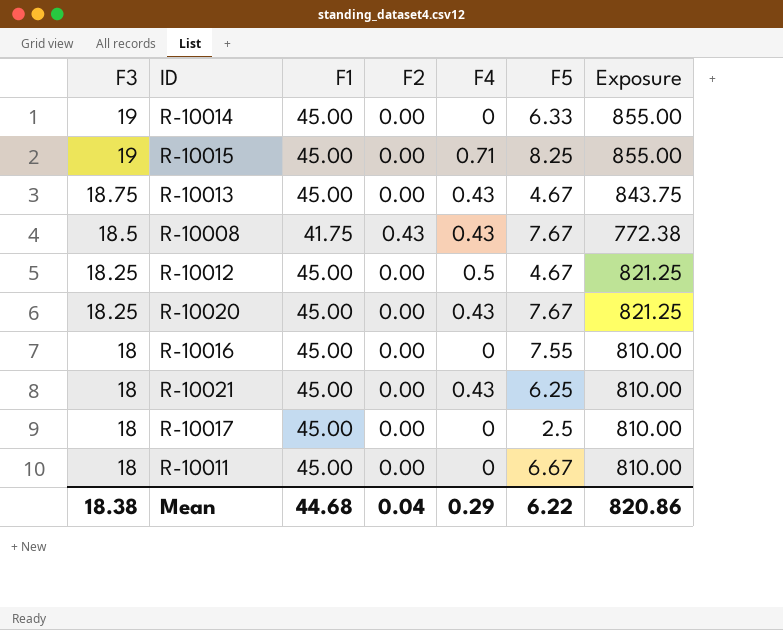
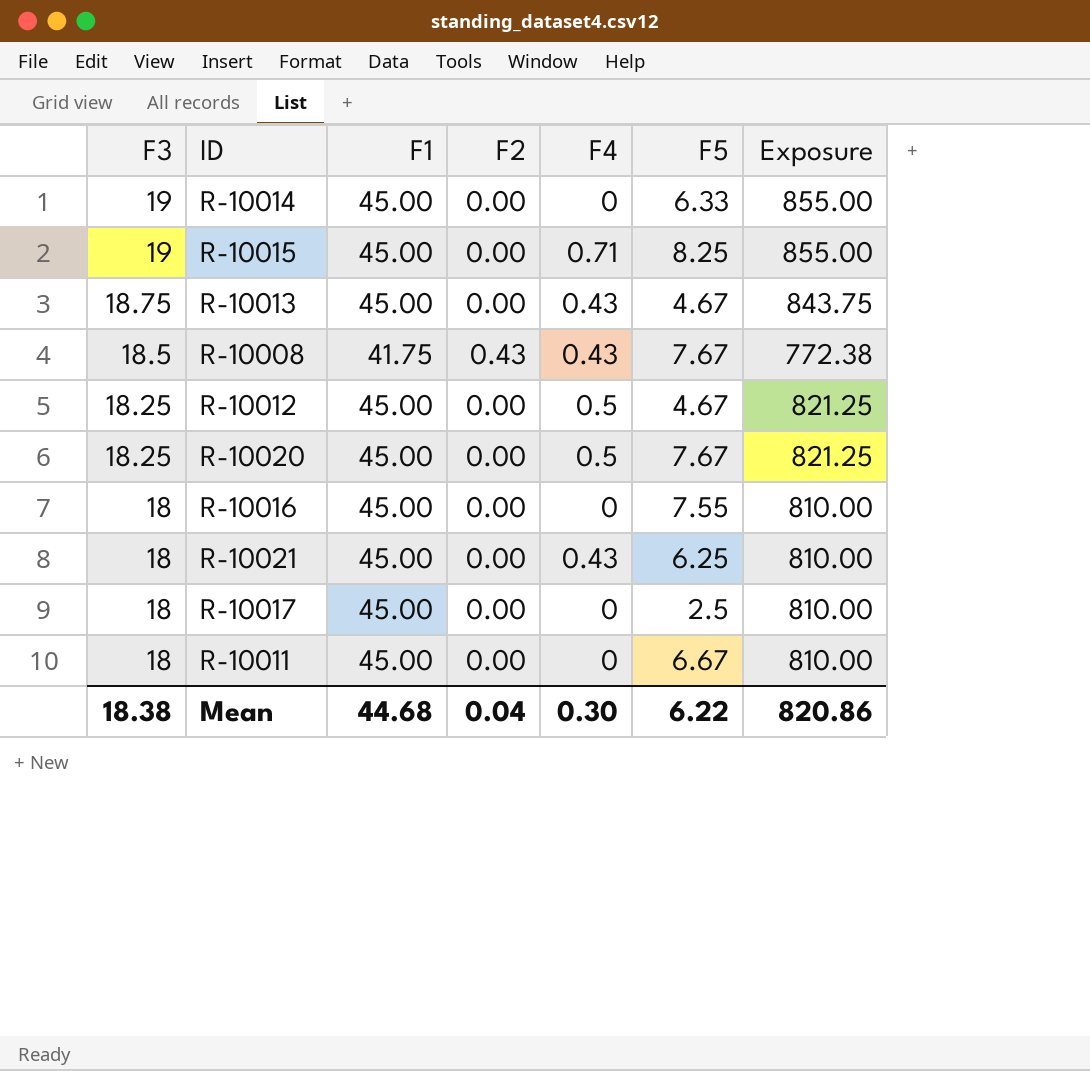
R-10020 | F4: 0.43 -> 0.5
Mean | F4: 0.29 -> 0.30

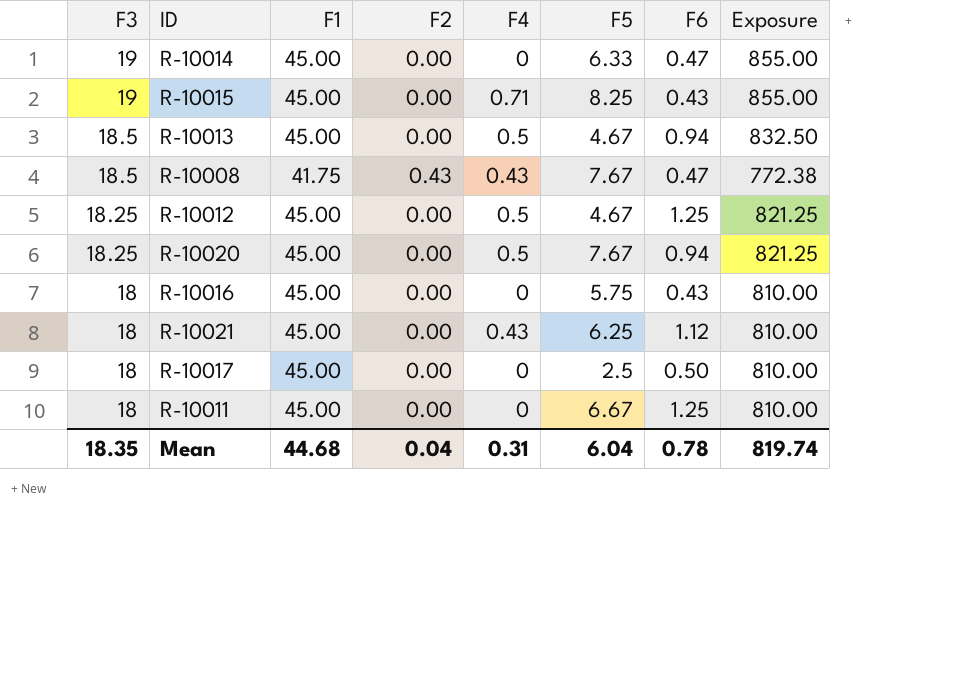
column F6 | position: none -> 7
R-10013 | F3: 18.75 -> 18.5
R-10013 | F4: 0.43 -> 0.5
R-10013 | Exposure: 843.75 -> 832.50
R-10016 | F5: 7.55 -> 5.75
Mean | F3: 18.38 -> 18.35
Mean | F4: 0.30 -> 0.31
Mean | F5: 6.22 -> 6.04
Mean | Exposure: 820.86 -> 819.74

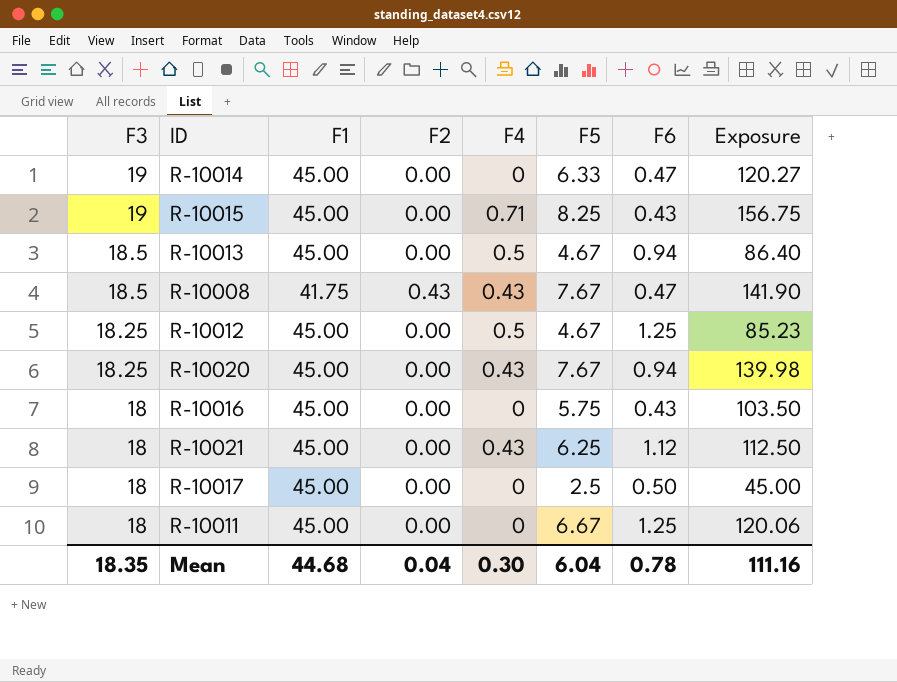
column Exposure | formula: [F3] * [F1] -> [F3] * [F5]
R-10020 | F4: 0.5 -> 0.43
Mean | F4: 0.31 -> 0.30
Mean | Exposure: 819.74 -> 111.16

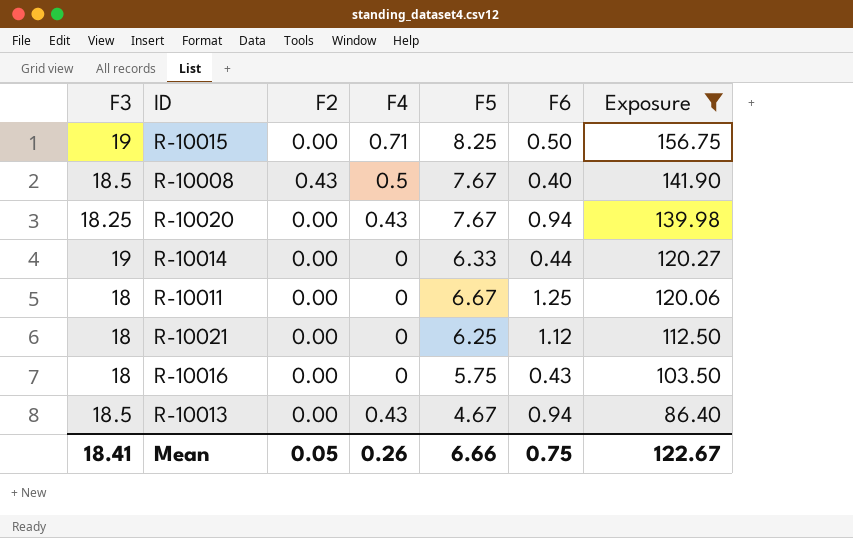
filter: none -> Exposure >= 86.40
row order: F3 descending -> Exposure descending
column F1 | position: 3 -> none
R-10015 | F6: 0.43 -> 0.50
R-10008 | F4: 0.43 -> 0.5
R-10008 | F6: 0.47 -> 0.40
R-10014 | F6: 0.47 -> 0.44
R-10021 | F4: 0.43 -> 0
R-10013 | F4: 0.5 -> 0.43
Mean | F3: 18.35 -> 18.41
Mean | F2: 0.04 -> 0.05
Mean | F4: 0.30 -> 0.26
Mean | F5: 6.04 -> 6.66
Mean | F6: 0.78 -> 0.75
Mean | Exposure: 111.16 -> 122.67

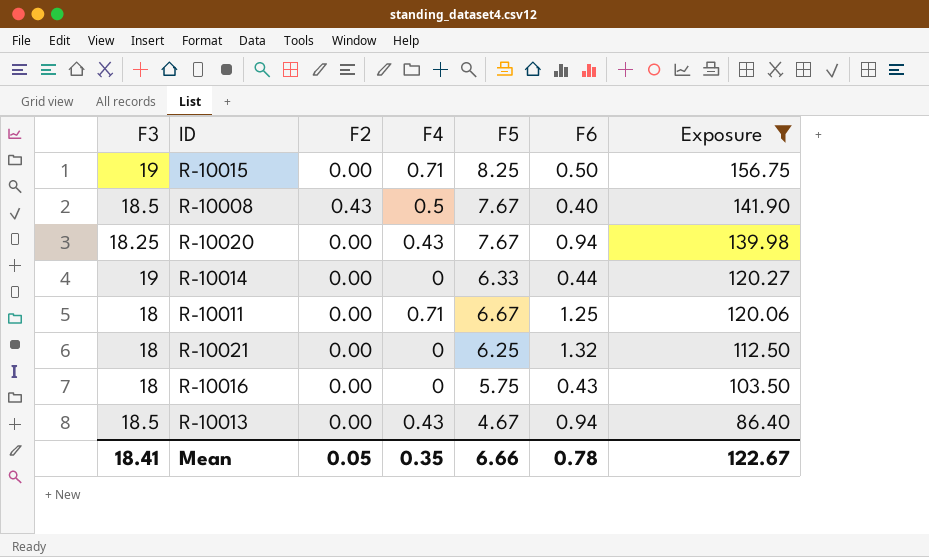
R-10011 | F4: 0 -> 0.71
R-10021 | F6: 1.12 -> 1.32
Mean | F4: 0.26 -> 0.35
Mean | F6: 0.75 -> 0.78

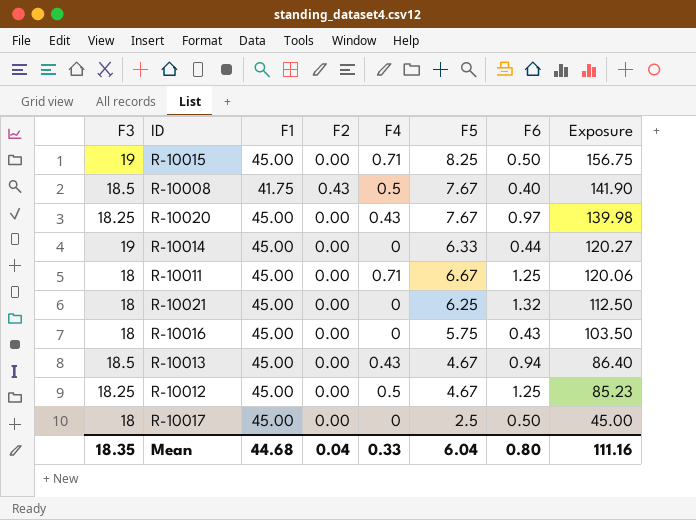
filter: Exposure >= 86.40 -> none
column F1 | position: none -> 3
R-10020 | F6: 0.94 -> 0.97
Mean | F3: 18.41 -> 18.35
Mean | F2: 0.05 -> 0.04
Mean | F4: 0.35 -> 0.33
Mean | F5: 6.66 -> 6.04
Mean | F6: 0.78 -> 0.80
Mean | Exposure: 122.67 -> 111.16

